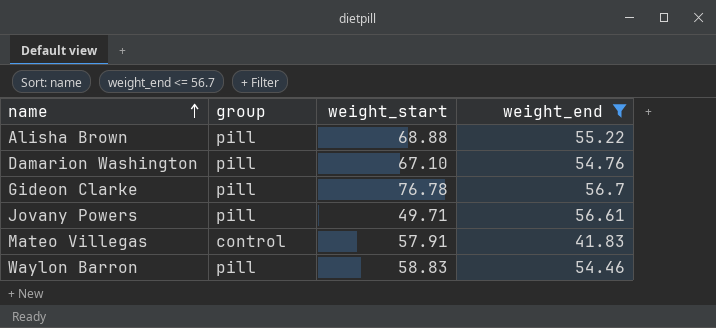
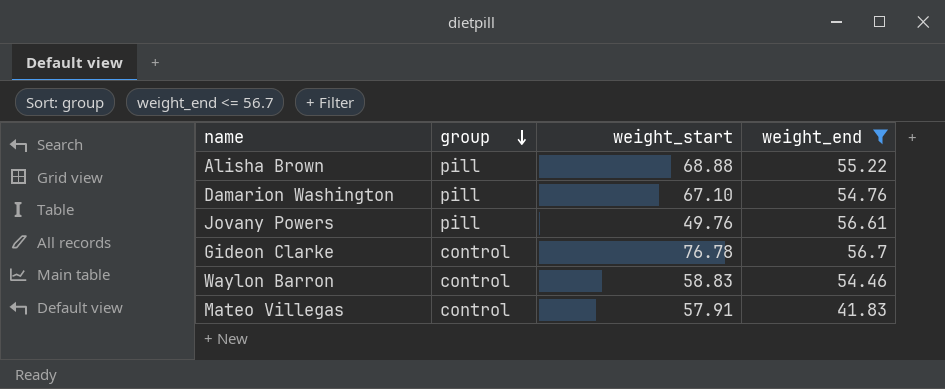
row order: name ascending -> group descending
Jovany Powers | weight_start: 49.71 -> 49.76
Gideon Clarke | group: pill -> control
Waylon Barron | group: pill -> control

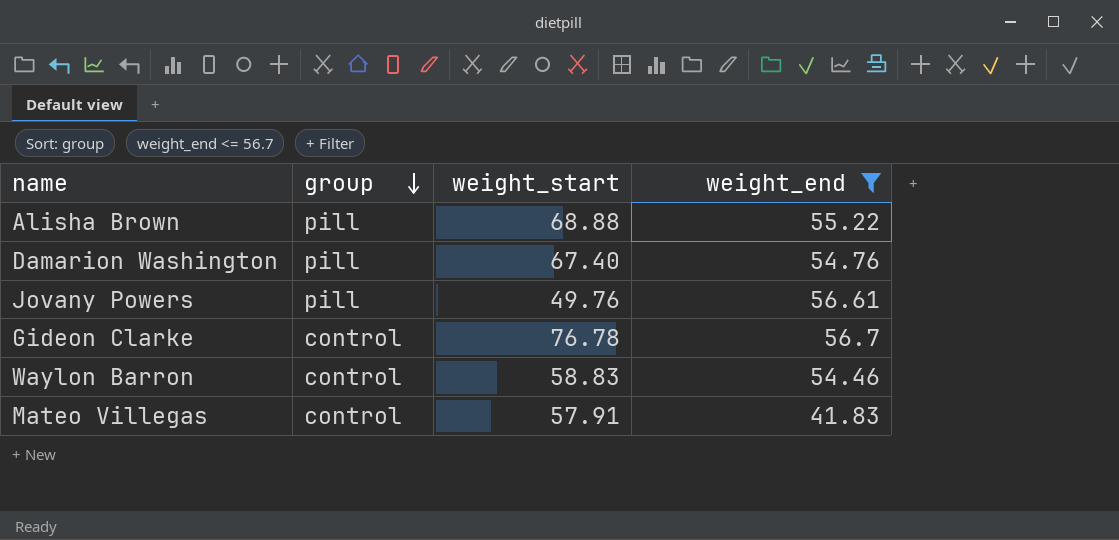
Damarion Washington | weight_start: 67.10 -> 67.40

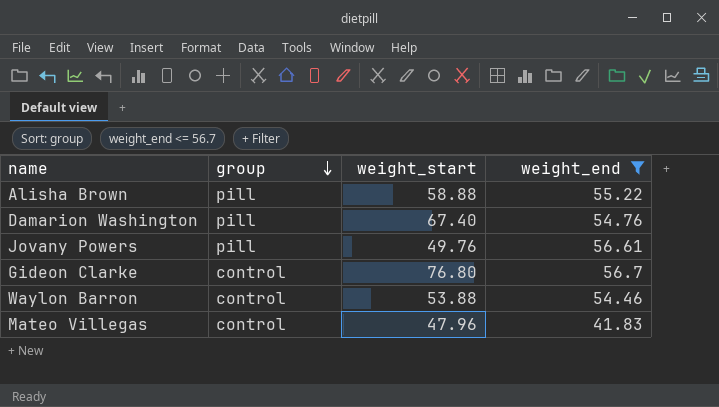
Alisha Brown | weight_start: 68.88 -> 58.88
Gideon Clarke | weight_start: 76.78 -> 76.80
Waylon Barron | weight_start: 58.83 -> 53.88
Mateo Villegas | weight_start: 57.91 -> 47.96

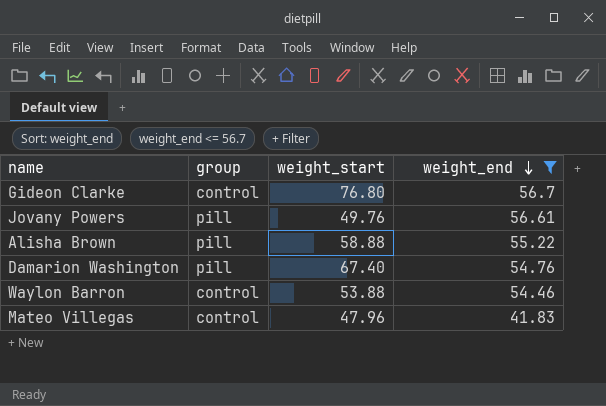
row order: group descending -> weight_end descending

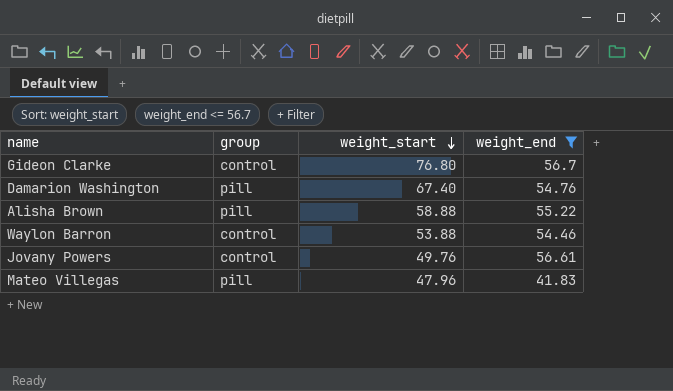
row order: weight_end descending -> weight_start descending
Jovany Powers | group: pill -> control
Mateo Villegas | group: control -> pill

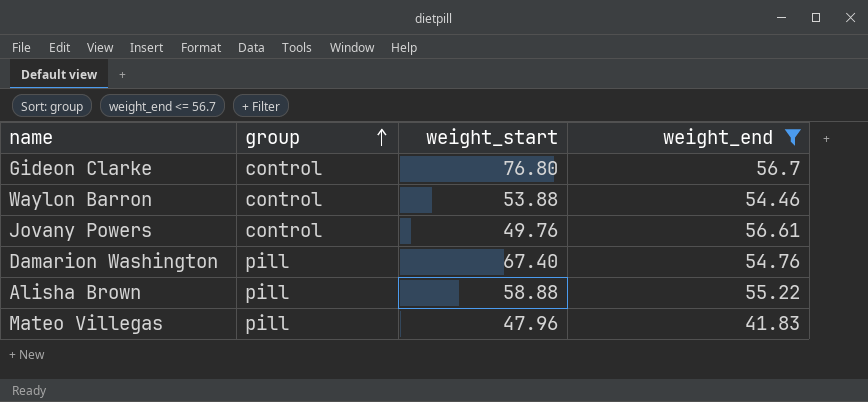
row order: weight_start descending -> group ascending

